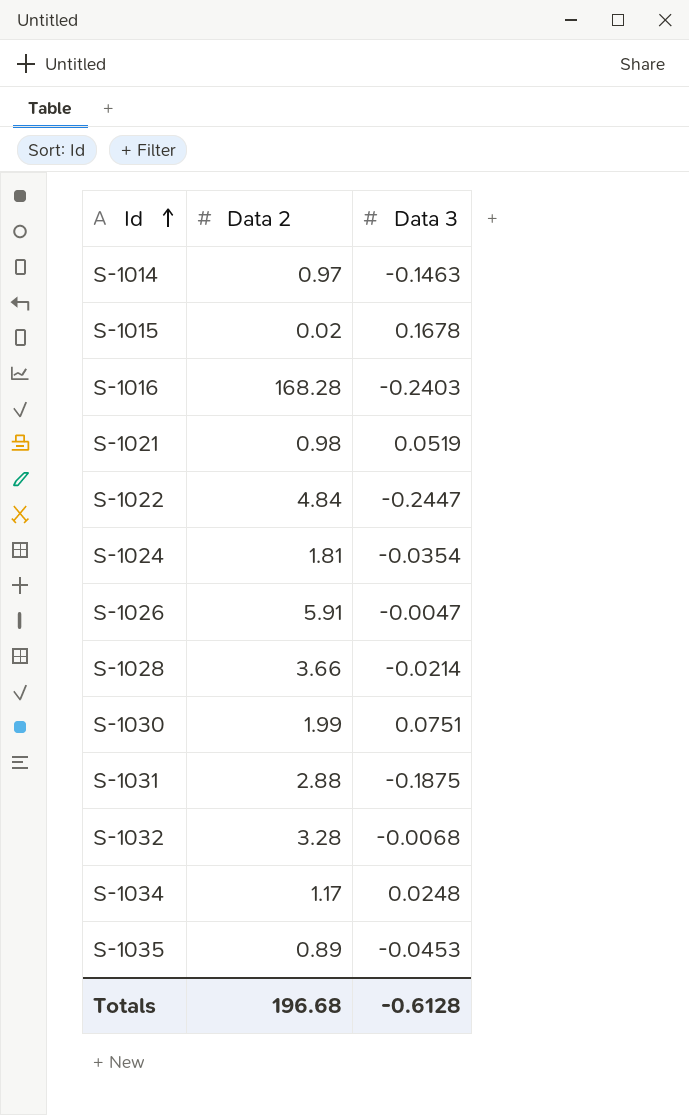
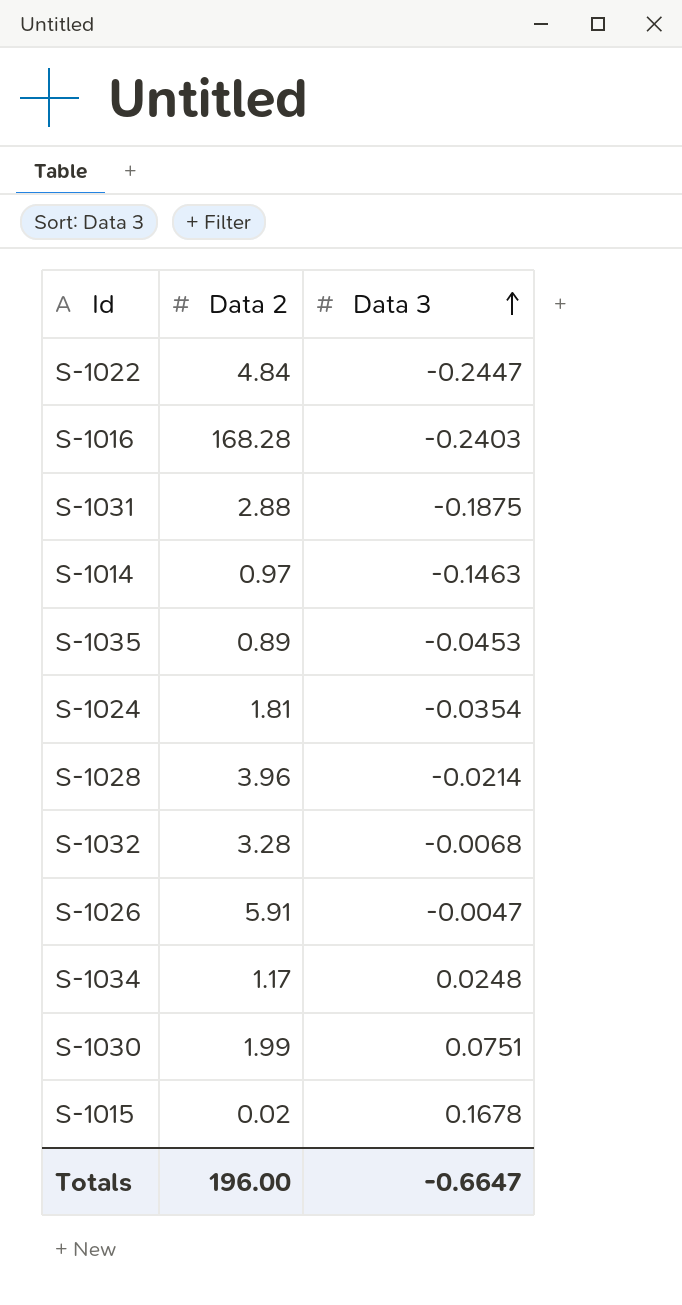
row order: Id ascending -> Data 3 ascending
row S-1021: 0.98 | 0.0519 -> none
S-1028 | Data 2: 3.66 -> 3.96
Totals | Data 2: 196.68 -> 196.00
Totals | Data 3: -0.6128 -> -0.6647

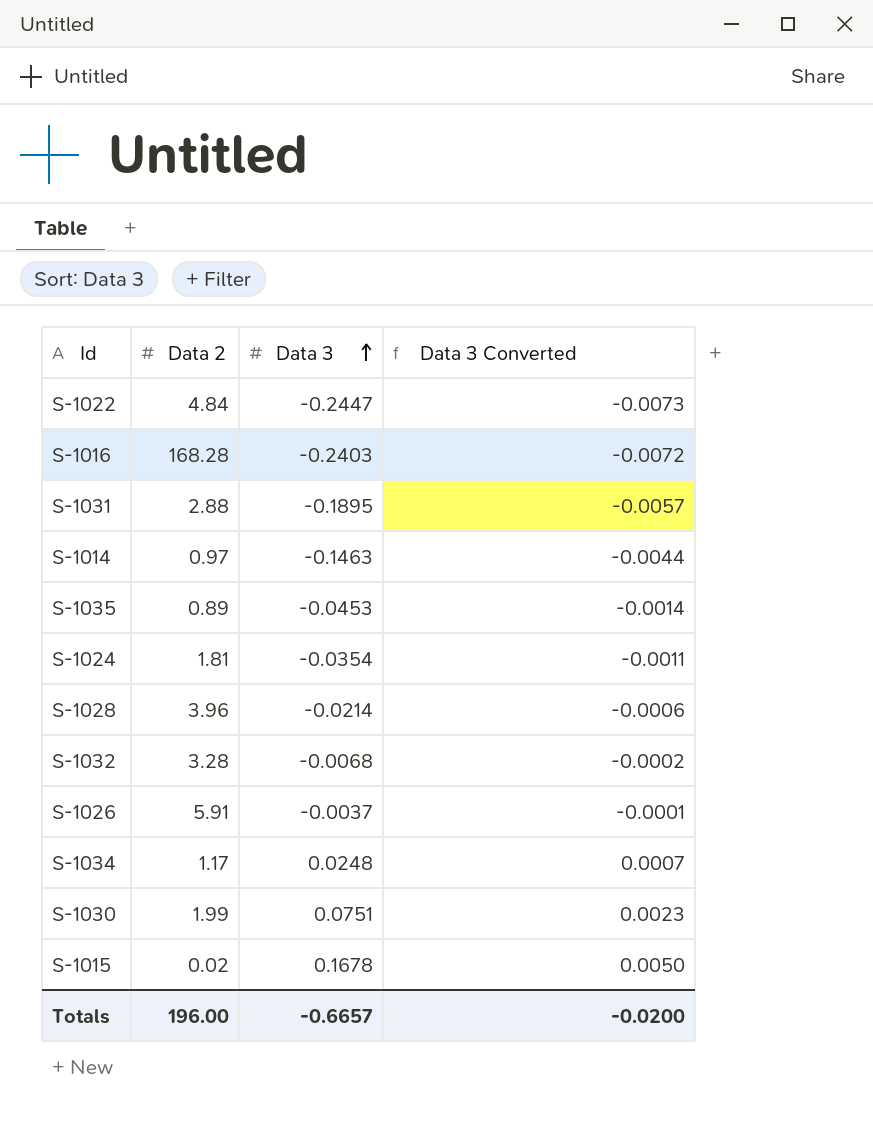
column Data 3 Converted | formula: none -> [Data 3] * 0.03
S-1031 | Data 3: -0.1875 -> -0.1895
S-1026 | Data 3: -0.0047 -> -0.0037
Totals | Data 3: -0.6647 -> -0.6657

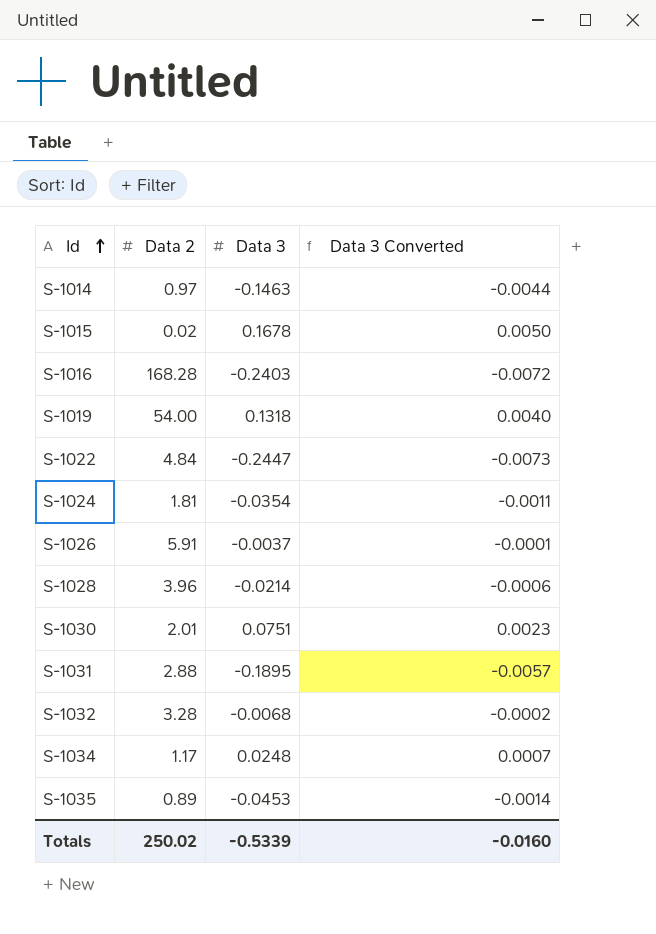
row order: Data 3 ascending -> Id ascending
row S-1019: none -> 54.00 | 0.1318 | 0.0040
S-1030 | Data 2: 1.99 -> 2.01
Totals | Data 2: 196.00 -> 250.02
Totals | Data 3: -0.6657 -> -0.5339
Totals | Data 3 Converted: -0.0200 -> -0.0160

